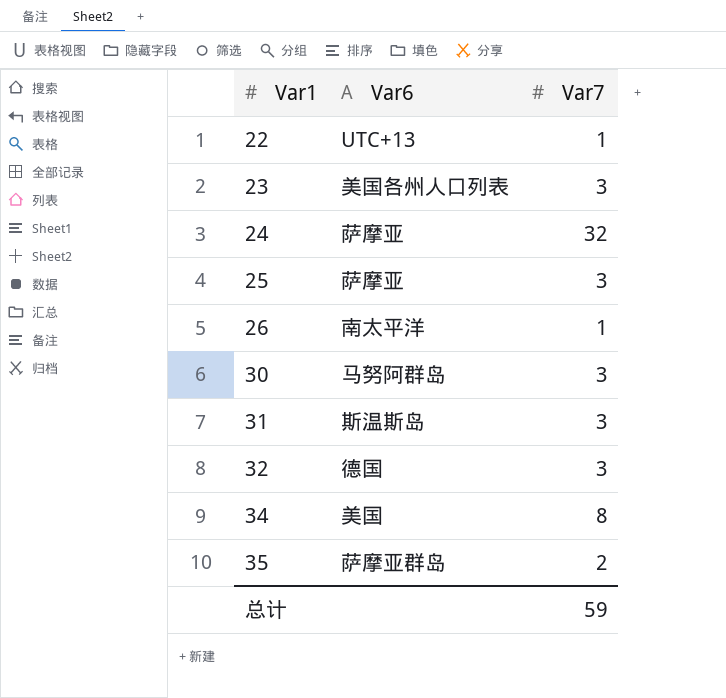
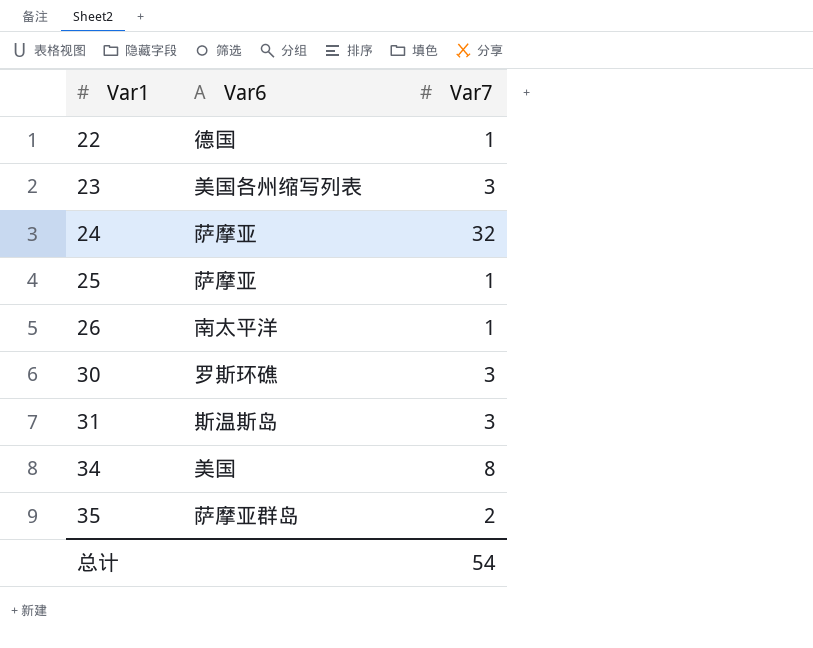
row 32: 德国 | 3 -> none
22 | Var6: UTC+13 -> 德国
23 | Var6: 美国各州人口列表 -> 美国各州缩写列表
25 | Var7: 3 -> 1
30 | Var6: 马努阿群岛 -> 罗斯环礁
总计 | Var7: 59 -> 54

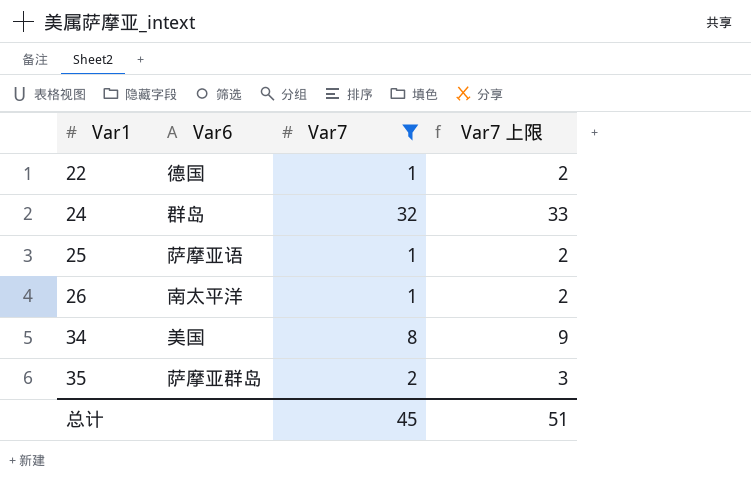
filter: none -> Var7 != 3
column Var7 上限 | formula: none -> [Var7] + 1
24 | Var6: 萨摩亚 -> 群岛
25 | Var6: 萨摩亚 -> 萨摩亚语
总计 | Var7: 54 -> 45

